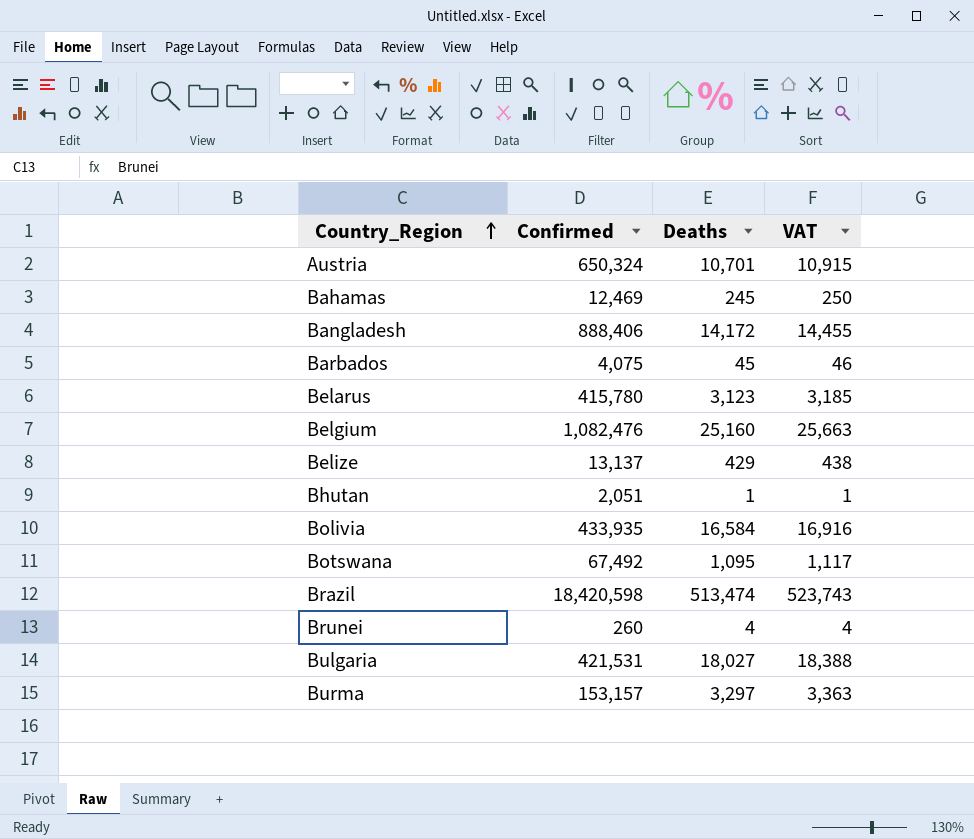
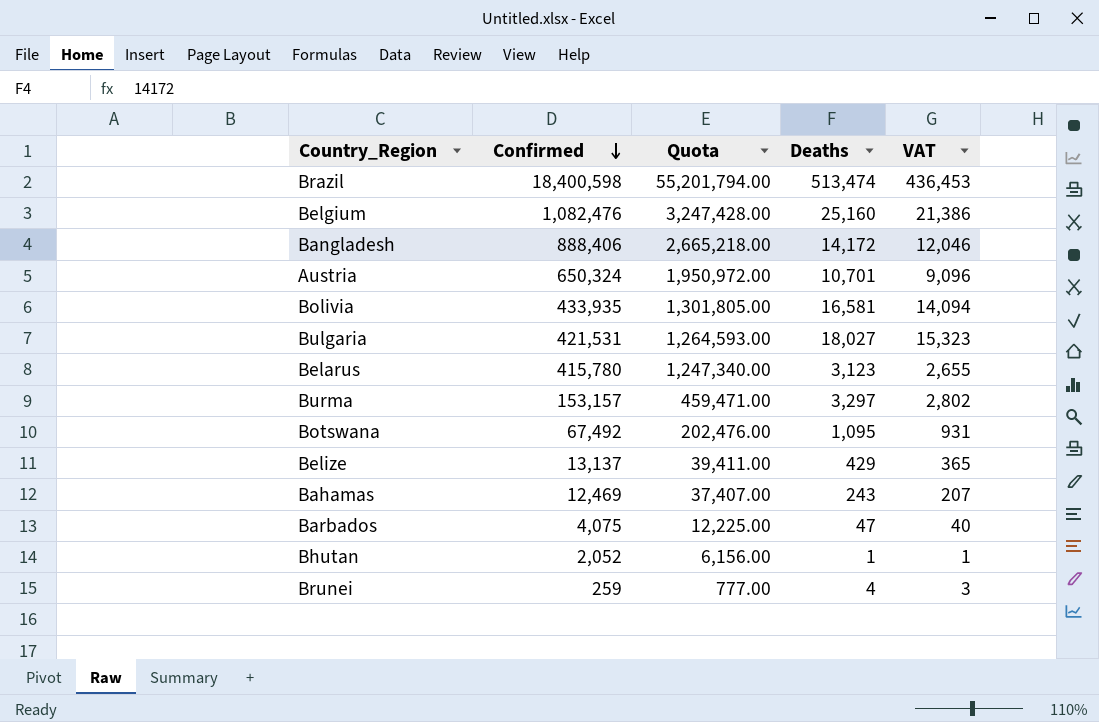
row order: Country_Region ascending -> Confirmed descending
column Quota | formula: none -> [Confirmed] * 3
column VAT | formula: [Deaths] * 1.02 -> [Deaths] * 0.85
Brazil | Confirmed: 18,420,598 -> 18,400,598
Bolivia | Deaths: 16,584 -> 16,581
Bahamas | Deaths: 245 -> 243
Barbados | Deaths: 45 -> 47
Bhutan | Confirmed: 2,051 -> 2,052
Brunei | Confirmed: 260 -> 259

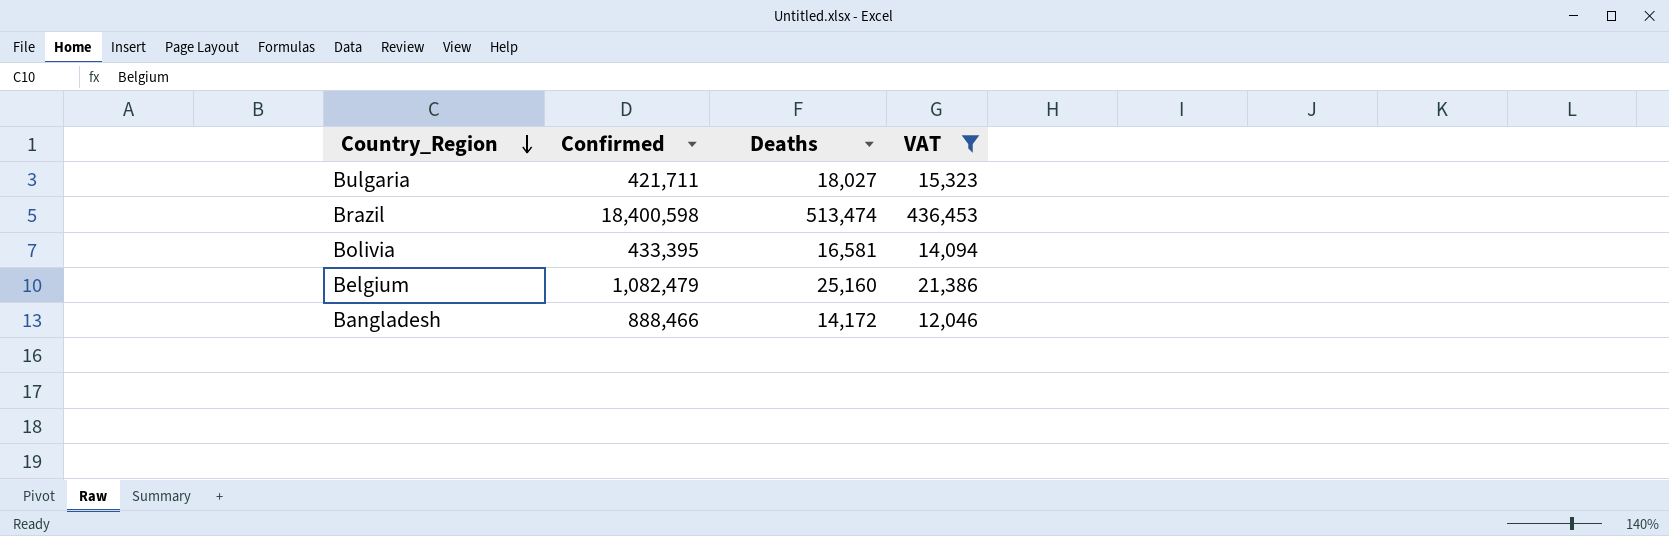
filter: none -> VAT >= 12,046
row order: Confirmed descending -> Country_Region descending
column Quota | formula: [Confirmed] * 3 -> none
Bulgaria | Confirmed: 421,531 -> 421,711
Bolivia | Confirmed: 433,935 -> 433,395
Belgium | Confirmed: 1,082,476 -> 1,082,479
Bangladesh | Confirmed: 888,406 -> 888,466

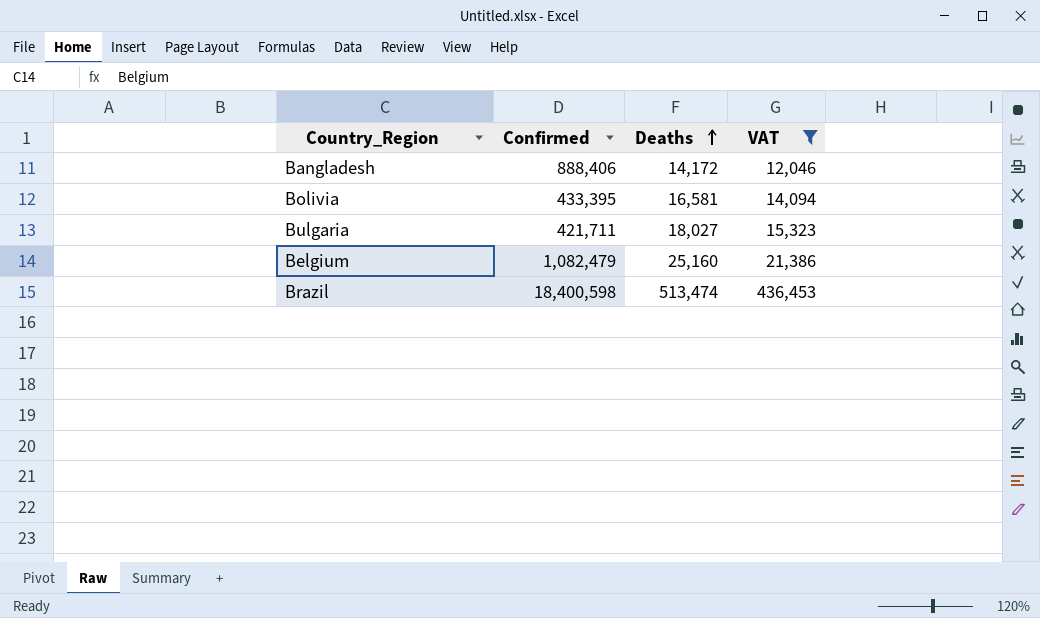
row order: Country_Region descending -> Deaths ascending
Bangladesh | Confirmed: 888,466 -> 888,406

